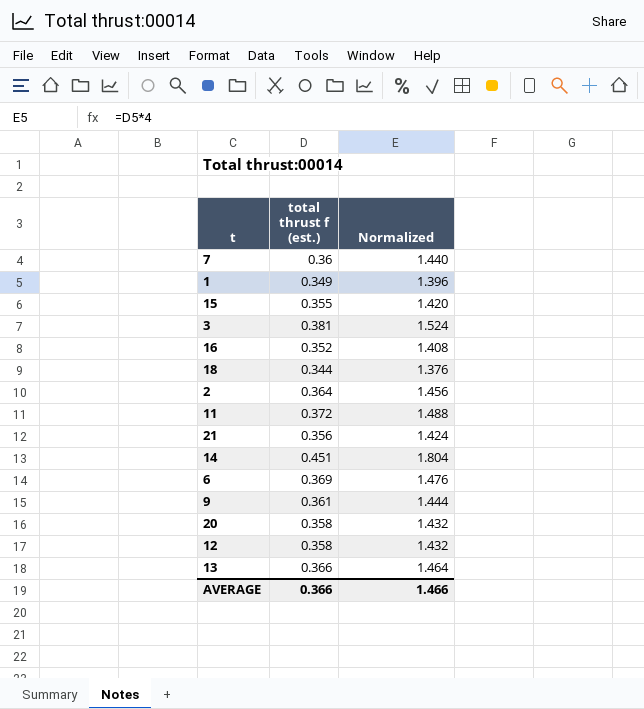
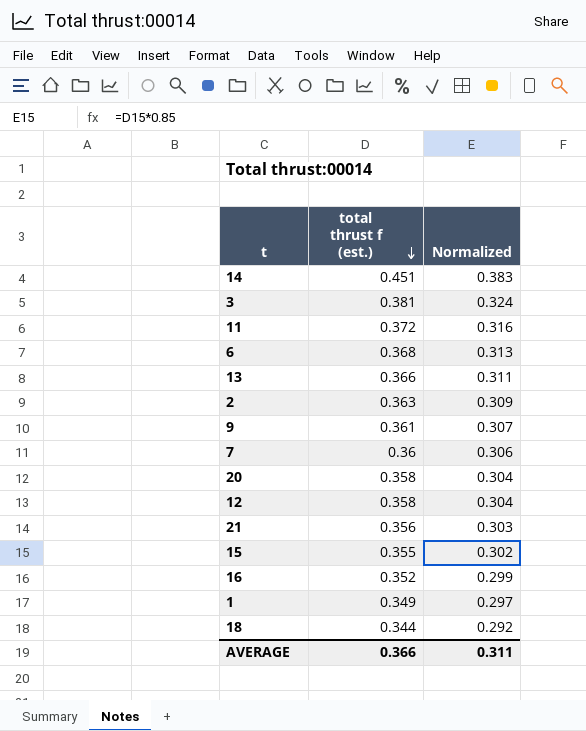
row order: none -> total thrust f (est.) descending
column Normalized | formula: [total thrust f (est.)] * 4 -> [total thrust f (est.)] * 0.85
6 | total thrust f (est.): 0.369 -> 0.368
2 | total thrust f (est.): 0.364 -> 0.363
AVERAGE | Normalized: 1.466 -> 0.311

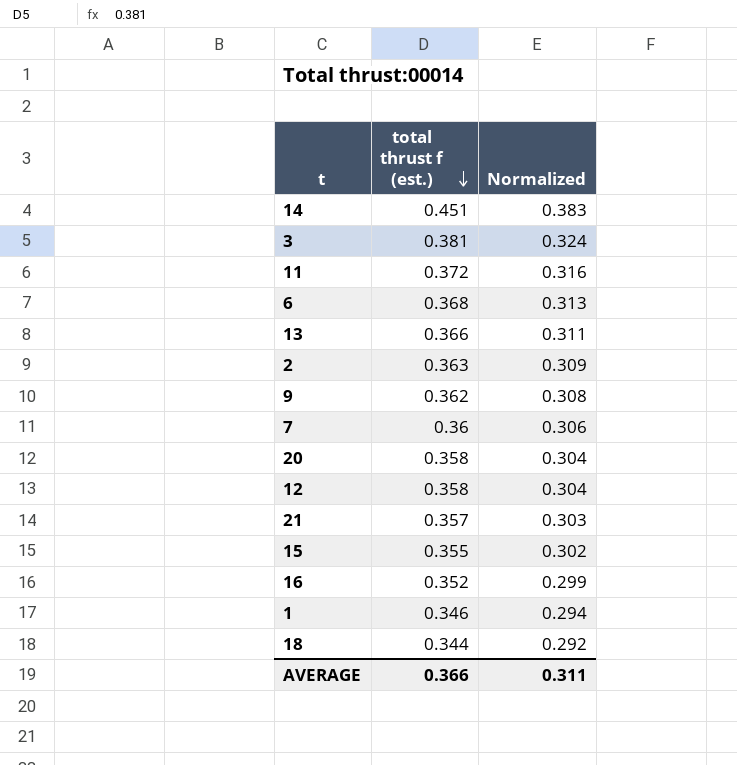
9 | total thrust f (est.): 0.361 -> 0.362
9 | Normalized: 0.307 -> 0.308
21 | total thrust f (est.): 0.356 -> 0.357
1 | total thrust f (est.): 0.349 -> 0.346
1 | Normalized: 0.297 -> 0.294

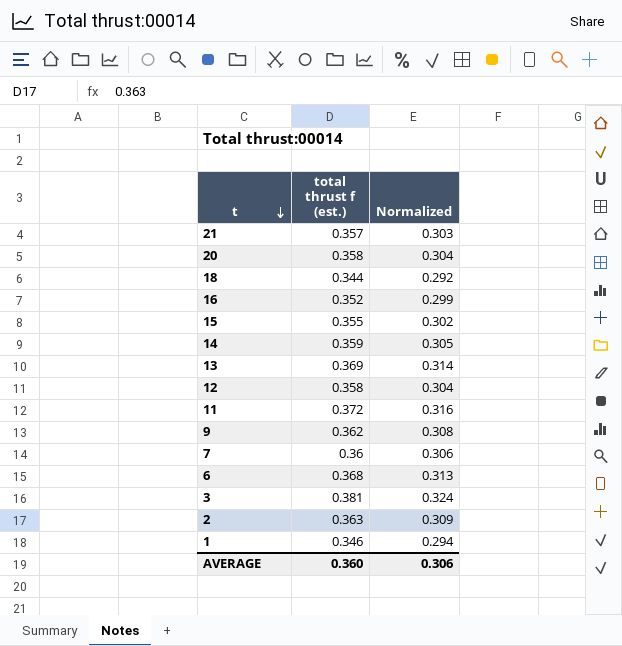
row order: total thrust f (est.) descending -> t descending
14 | total thrust f (est.): 0.451 -> 0.359
14 | Normalized: 0.383 -> 0.305
13 | total thrust f (est.): 0.366 -> 0.369
13 | Normalized: 0.311 -> 0.314
AVERAGE | total thrust f (est.): 0.366 -> 0.360
AVERAGE | Normalized: 0.311 -> 0.306

